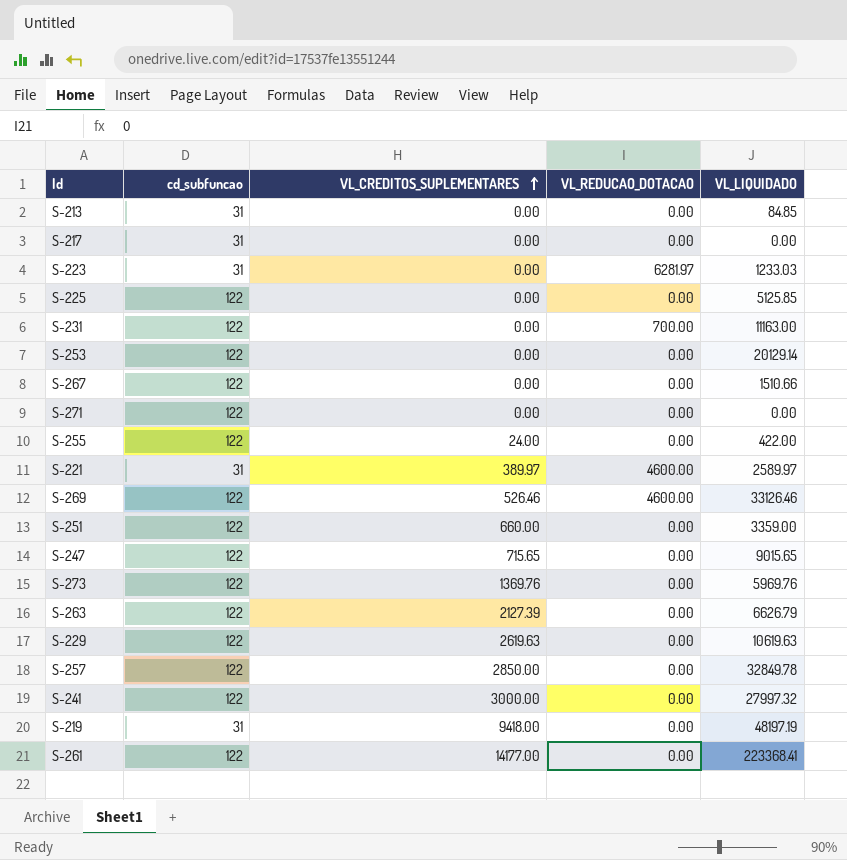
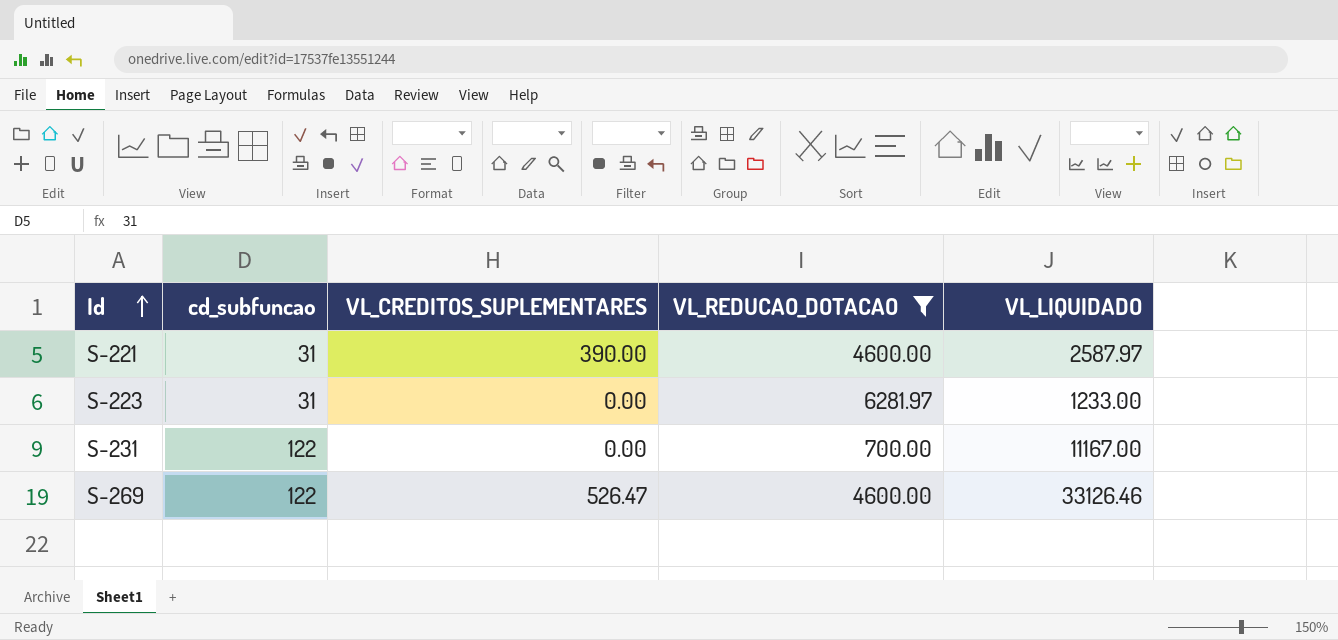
filter: none -> VL_REDUCAO_DOTACAO != 0.00
row order: VL_CREDITOS_SUPLEMENTARES ascending -> Id ascending
S-221 | VL_CREDITOS_SUPLEMENTARES: 389.97 -> 390.00
S-221 | VL_LIQUIDADO: 2589.97 -> 2587.97
S-223 | VL_LIQUIDADO: 1233.03 -> 1233.00
S-231 | VL_LIQUIDADO: 11163.00 -> 11167.00
S-269 | VL_CREDITOS_SUPLEMENTARES: 526.46 -> 526.47

